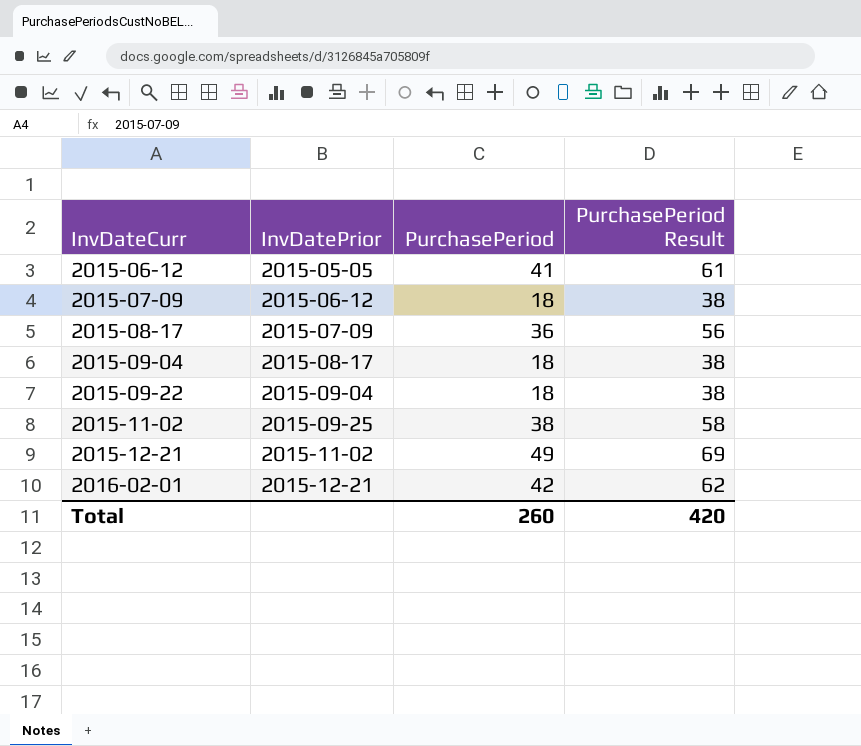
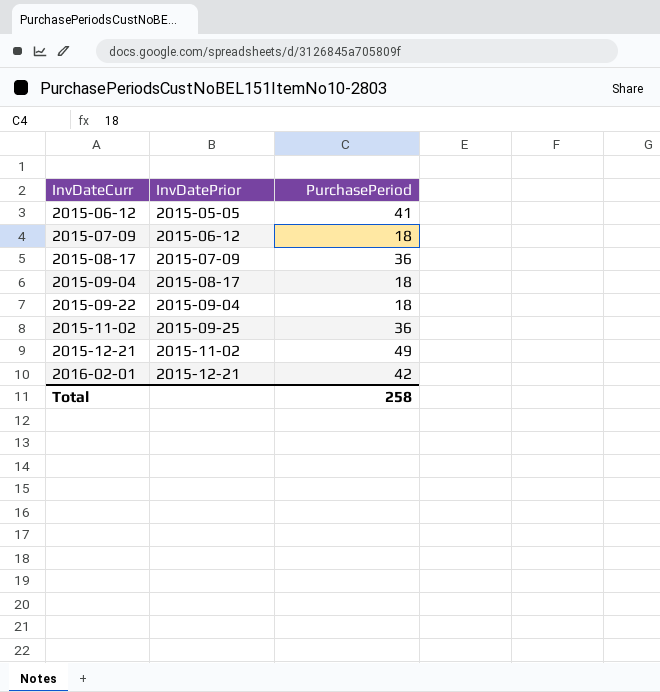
column PurchasePeriod Result | formula: [PurchasePeriod] + 20 -> none
2015-11-02 | PurchasePeriod: 38 -> 36
Total | PurchasePeriod: 260 -> 258

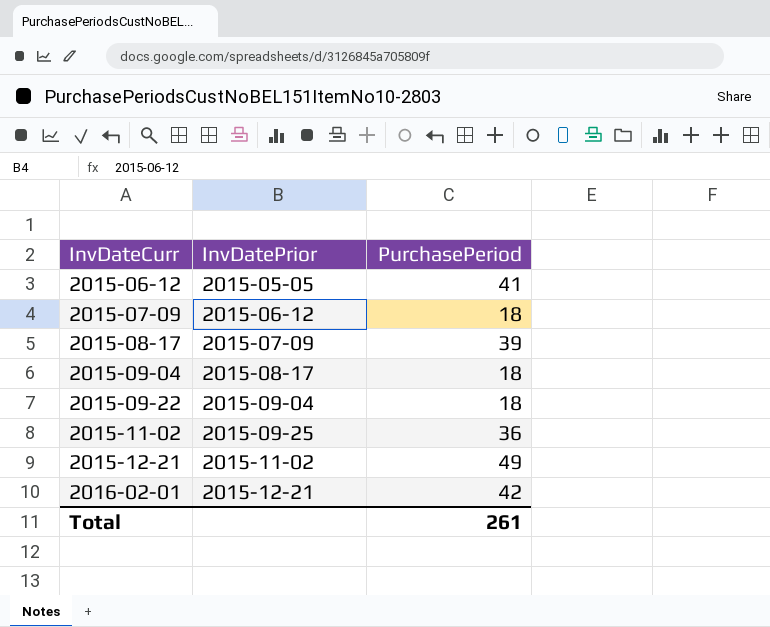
2015-08-17 | PurchasePeriod: 36 -> 39
Total | PurchasePeriod: 258 -> 261

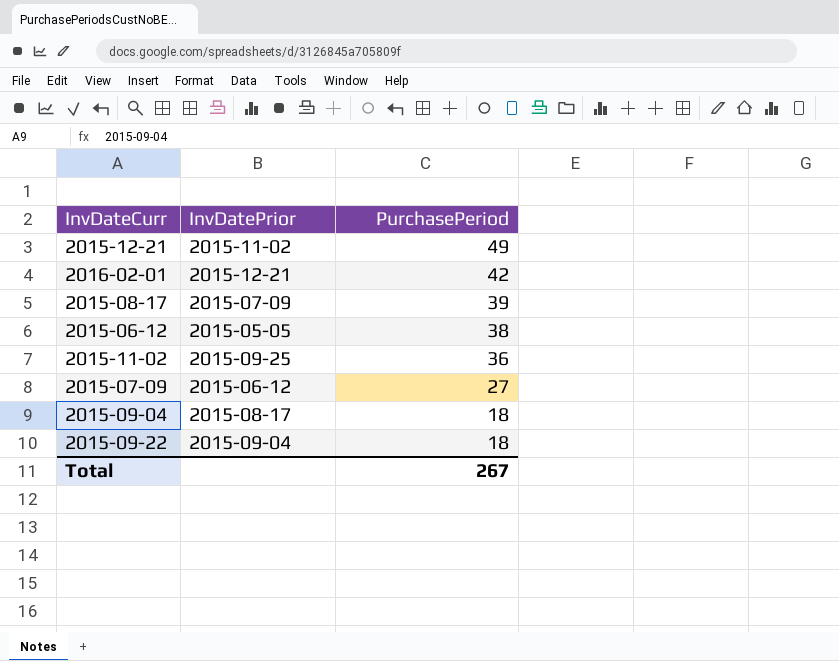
row order: InvDateCurr ascending -> PurchasePeriod descending
2015-06-12 | PurchasePeriod: 41 -> 38
2015-07-09 | PurchasePeriod: 18 -> 27
Total | PurchasePeriod: 261 -> 267

